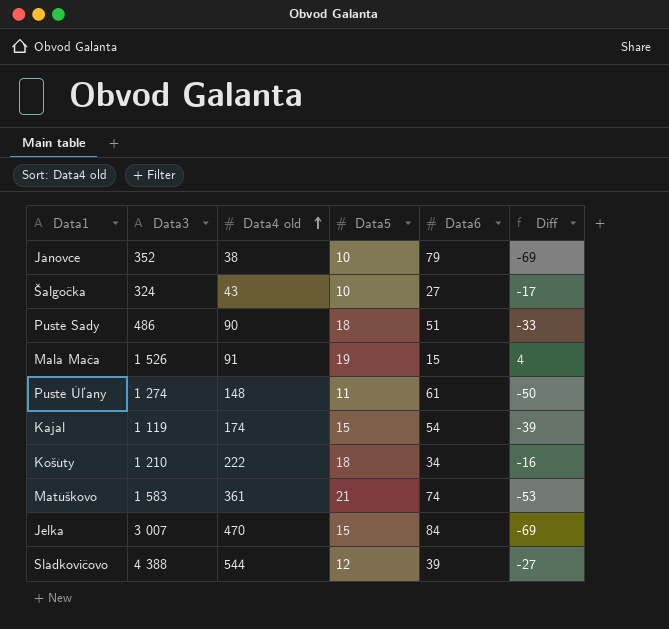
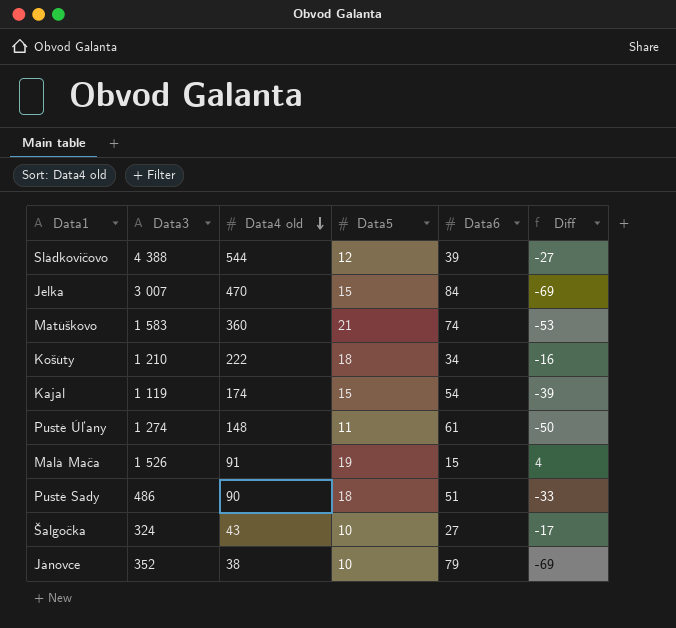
row order: Data4 old ascending -> Data4 old descending
Matúškovo | Data4 old: 361 -> 360

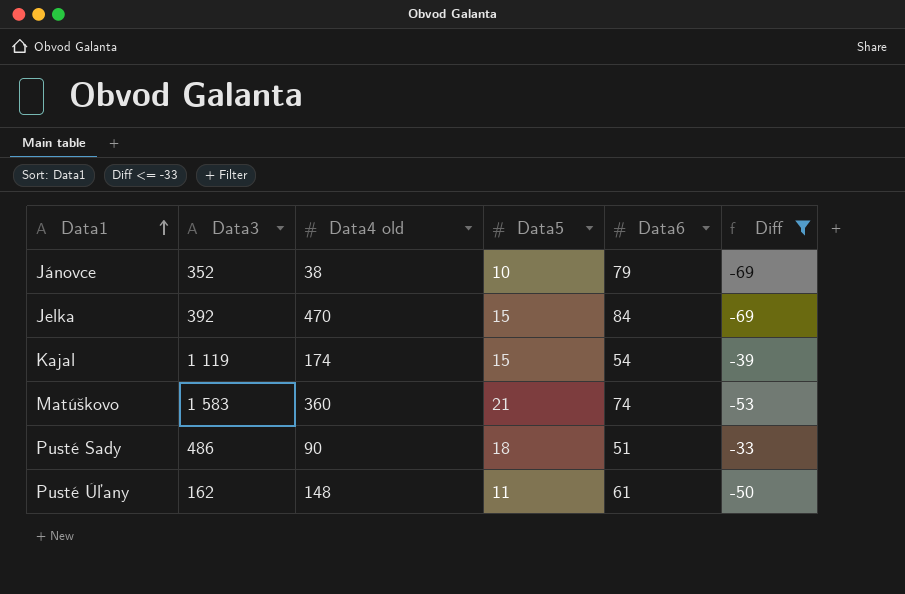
filter: none -> Diff <= -33
row order: Data4 old descending -> Data1 ascending
Jelka | Data3: 3 007 -> 392
Pusté Úľany | Data3: 1 274 -> 162

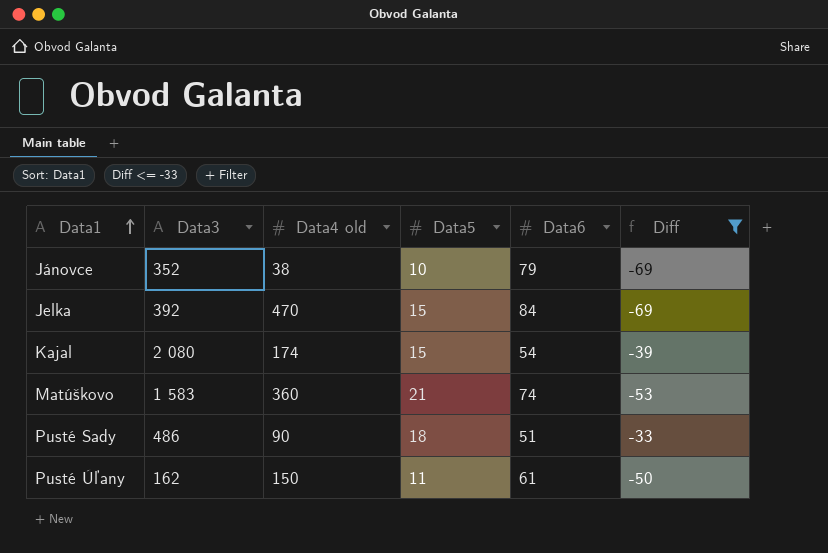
Kajal | Data3: 1 119 -> 2 080
Pusté Úľany | Data4 old: 148 -> 150

